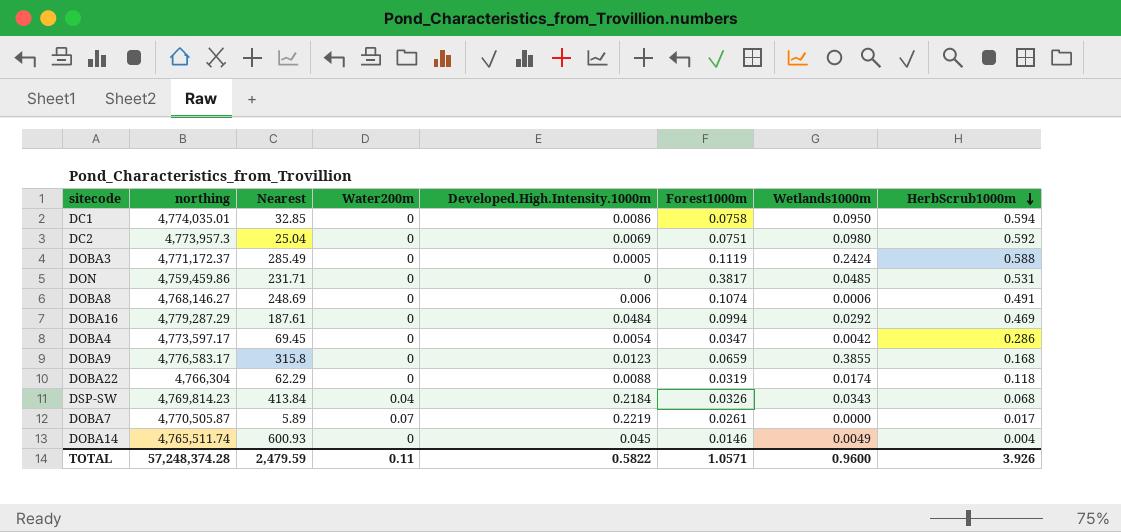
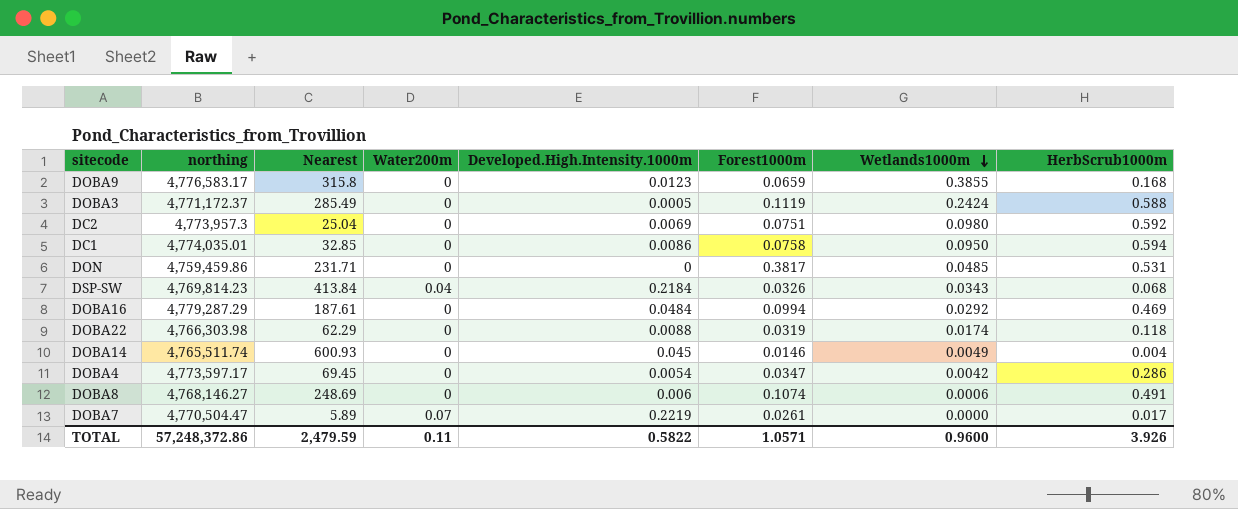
row order: HerbScrub1000m descending -> Wetlands1000m descending
DOBA22 | northing: 4,766,304 -> 4,766,303.98
DOBA7 | northing: 4,770,505.87 -> 4,770,504.47
TOTAL | northing: 57,248,374.28 -> 57,248,372.86

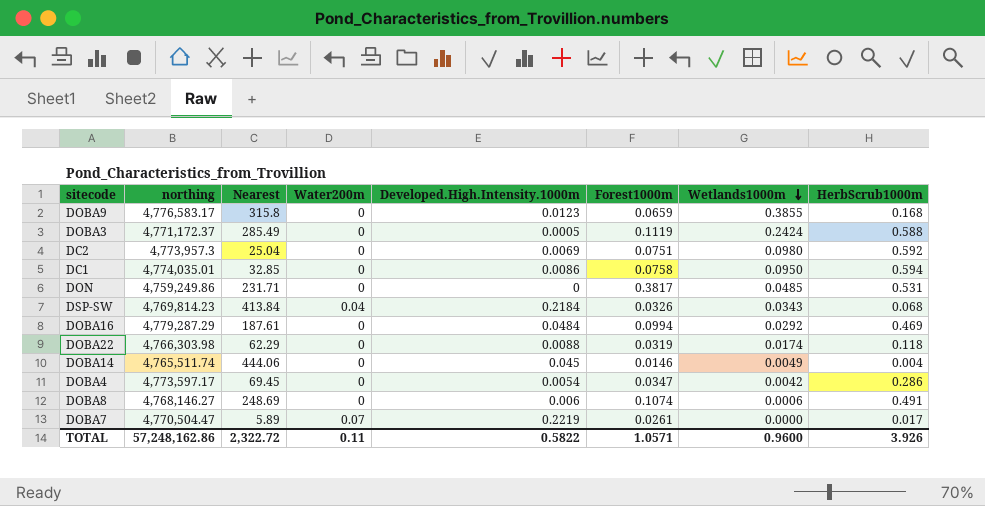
DON | northing: 4,759,459.86 -> 4,759,249.86
DOBA14 | Nearest: 600.93 -> 444.06
TOTAL | northing: 57,248,372.86 -> 57,248,162.86
TOTAL | Nearest: 2,479.59 -> 2,322.72

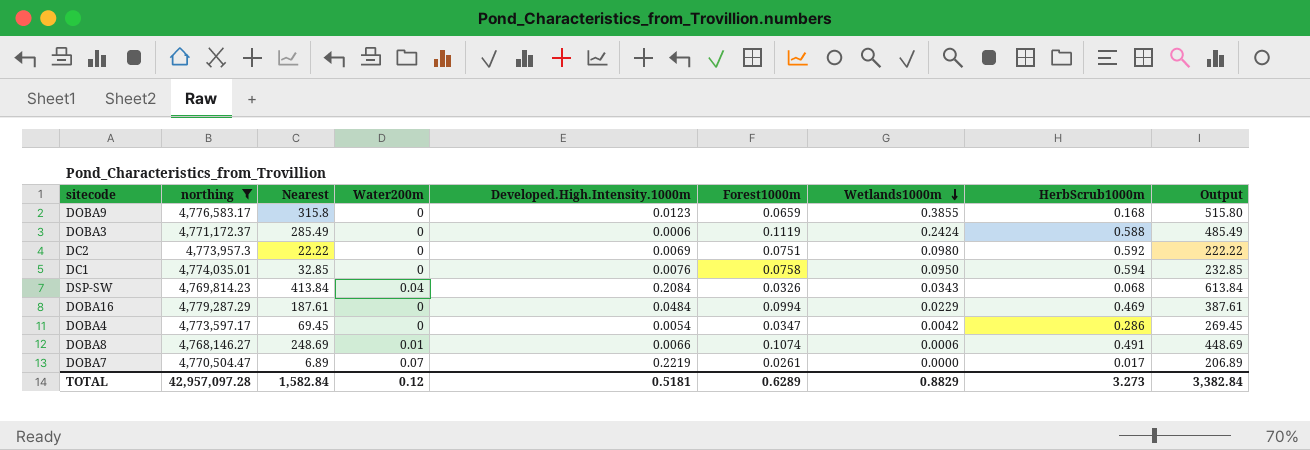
filter: none -> northing >= 4,768,146.27
column Output | formula: none -> [Nearest] + 200
DOBA3 | Developed.High.Intensity.1000m: 0.0005 -> 0.0006
DC2 | Nearest: 25.04 -> 22.22
DC1 | Developed.High.Intensity.1000m: 0.0086 -> 0.0076
DSP-SW | Developed.High.Intensity.1000m: 0.2184 -> 0.2084
DOBA16 | Wetlands1000m: 0.0292 -> 0.0229
DOBA8 | Water200m: 0 -> 0.01
DOBA8 | Developed.High.Intensity.1000m: 0.006 -> 0.0066
DOBA7 | Nearest: 5.89 -> 6.89
TOTAL | northing: 57,248,162.86 -> 42,957,097.28
TOTAL | Nearest: 2,322.72 -> 1,582.84
TOTAL | Water200m: 0.11 -> 0.12
TOTAL | Developed.High.Intensity.1000m: 0.5822 -> 0.5181
TOTAL | Forest1000m: 1.0571 -> 0.6289
TOTAL | Wetlands1000m: 0.9600 -> 0.8829
TOTAL | HerbScrub1000m: 3.926 -> 3.273

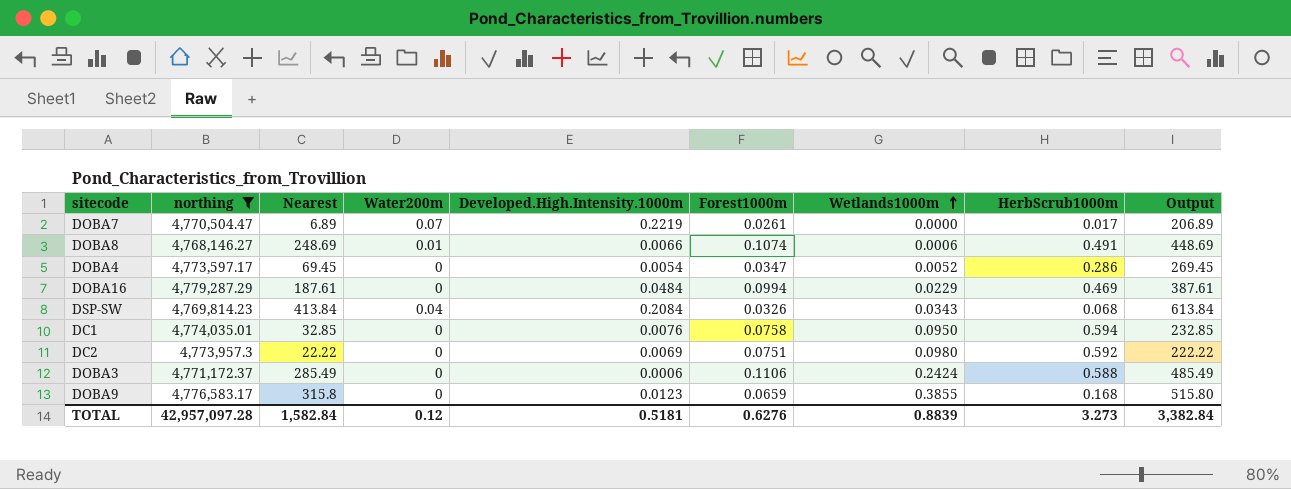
row order: Wetlands1000m descending -> Wetlands1000m ascending
DOBA4 | Wetlands1000m: 0.0042 -> 0.0052
DOBA3 | Forest1000m: 0.1119 -> 0.1106
TOTAL | Forest1000m: 0.6289 -> 0.6276
TOTAL | Wetlands1000m: 0.8829 -> 0.8839

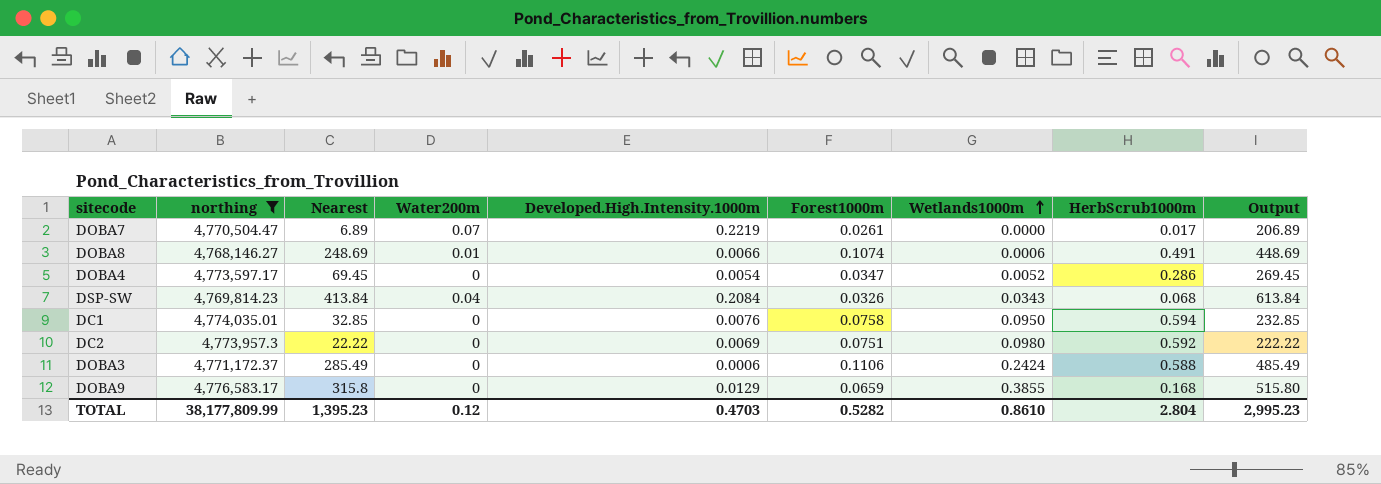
row DOBA16: 4,779,287.29 | 187.61 | 0 | 0.0484 | 0.0994 | 0.0229 | 0.469 | 387.61 -> none
DOBA9 | Developed.High.Intensity.1000m: 0.0123 -> 0.0129
TOTAL | northing: 42,957,097.28 -> 38,177,809.99
TOTAL | Nearest: 1,582.84 -> 1,395.23
TOTAL | Developed.High.Intensity.1000m: 0.5181 -> 0.4703
TOTAL | Forest1000m: 0.6276 -> 0.5282
TOTAL | Wetlands1000m: 0.8839 -> 0.8610
TOTAL | HerbScrub1000m: 3.273 -> 2.804
TOTAL | Output: 3,382.84 -> 2,995.23

